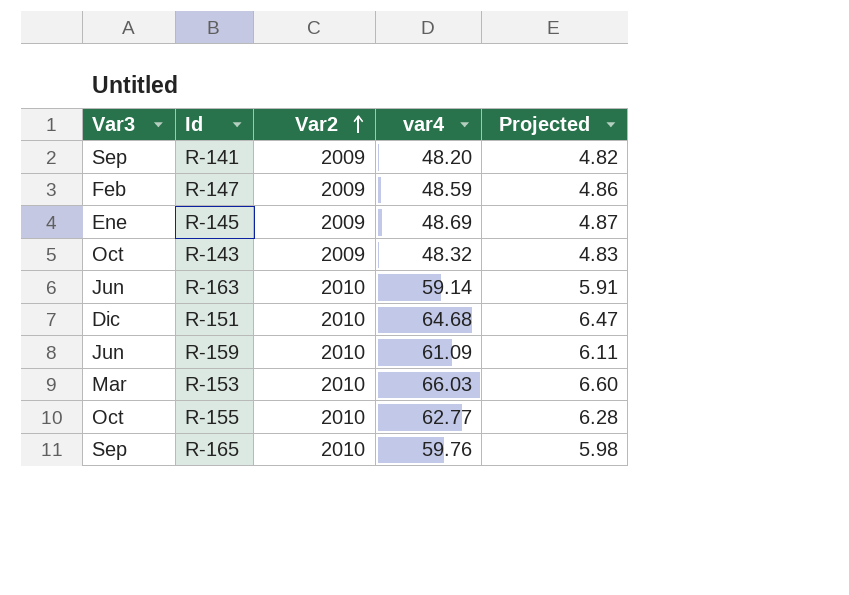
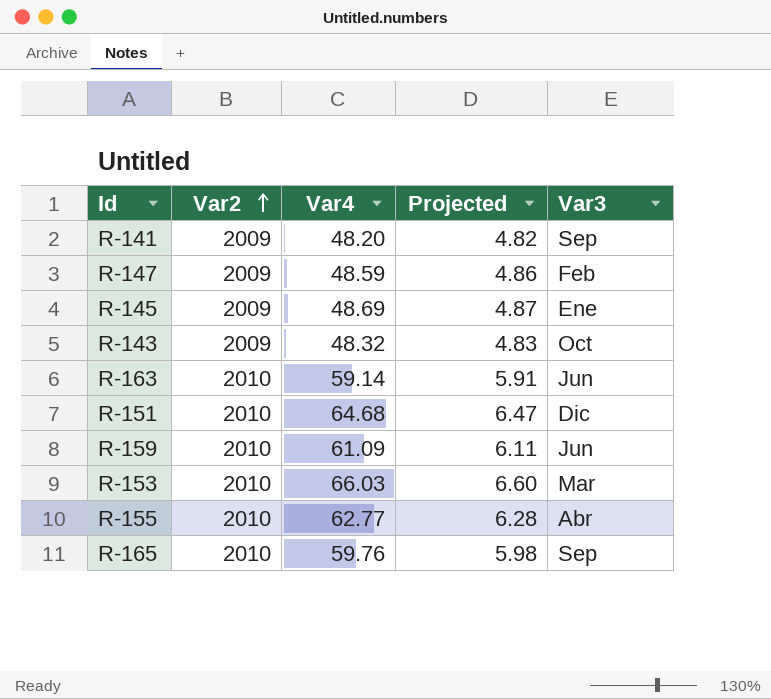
column name: var4 -> Var4
column Var3 | position: 1 -> 5
R-155 | Var3: Oct -> Abr

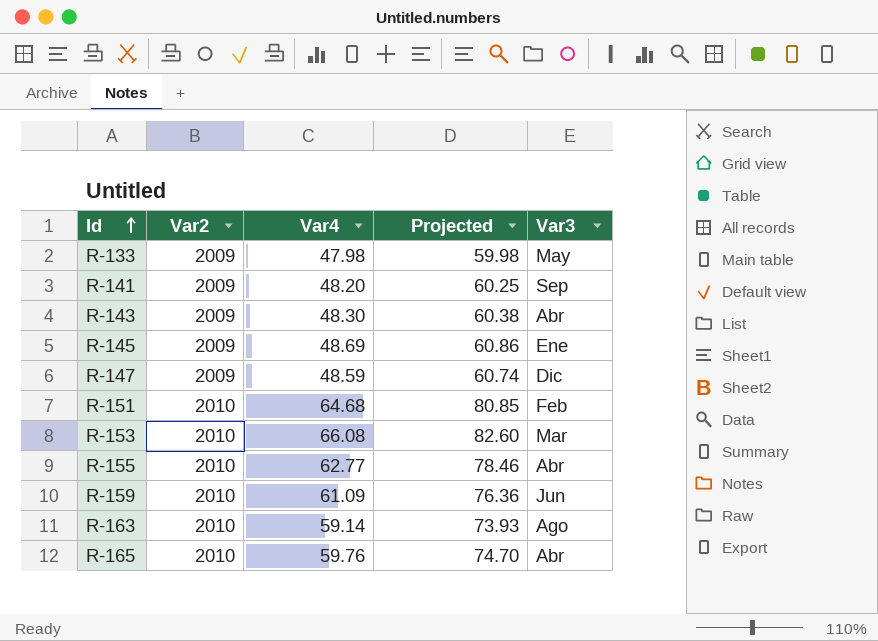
row order: Var2 ascending -> Id ascending
column Projected | formula: [Var4] * 0.1 -> [Var4] * 1.25
row R-133: none -> 2009 | 47.98 | 59.98 | May
R-143 | Var4: 48.32 -> 48.30
R-143 | Var3: Oct -> Abr
R-147 | Var3: Feb -> Dic
R-151 | Var3: Dic -> Feb
R-153 | Var4: 66.03 -> 66.08
R-163 | Var3: Jun -> Ago
R-165 | Var3: Sep -> Abr

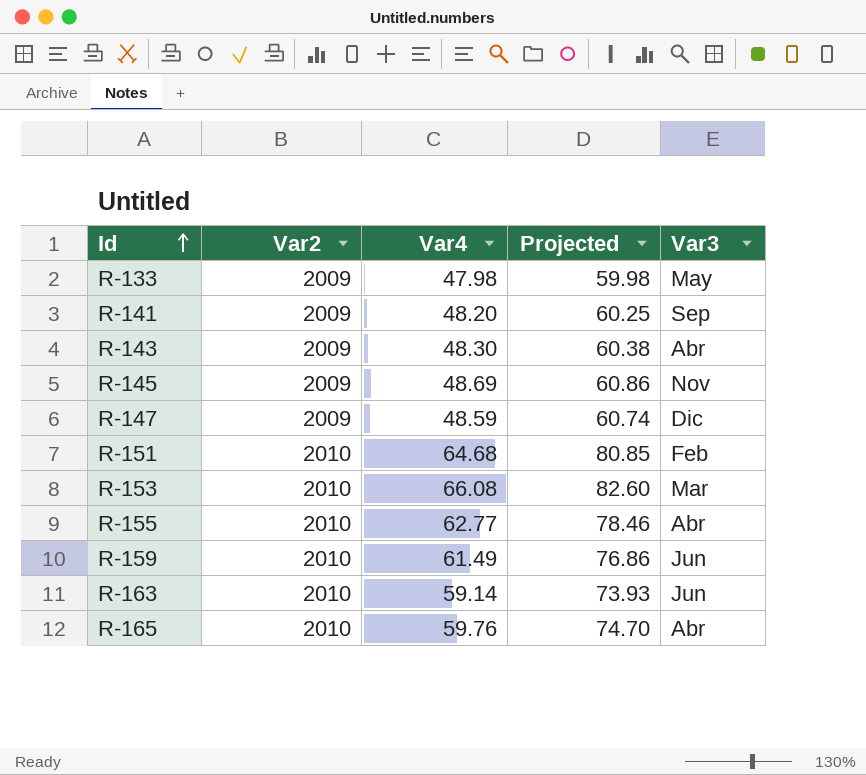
R-145 | Var3: Ene -> Nov
R-159 | Var4: 61.09 -> 61.49
R-159 | Projected: 76.36 -> 76.86
R-163 | Var3: Ago -> Jun

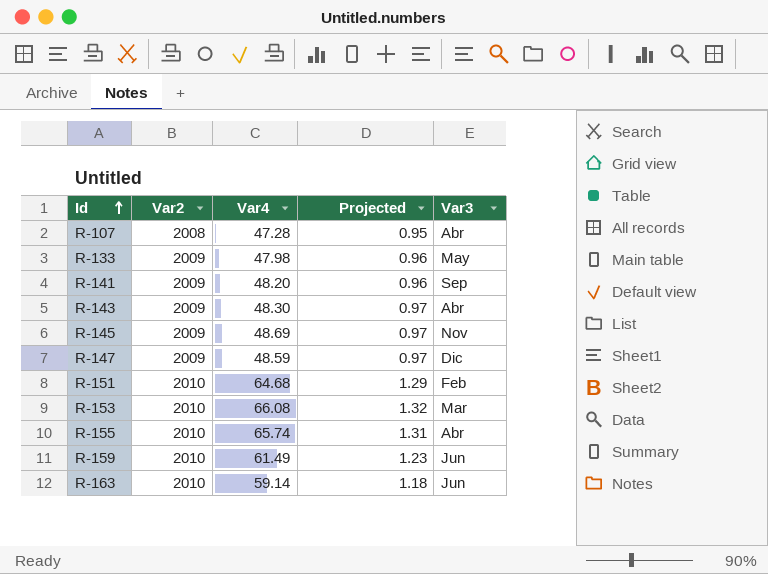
column Projected | formula: [Var4] * 1.25 -> [Var4] * 0.02
row R-165: 2010 | 59.76 | 74.70 | Abr -> none
row R-107: none -> 2008 | 47.28 | 0.95 | Abr
R-155 | Var4: 62.77 -> 65.74

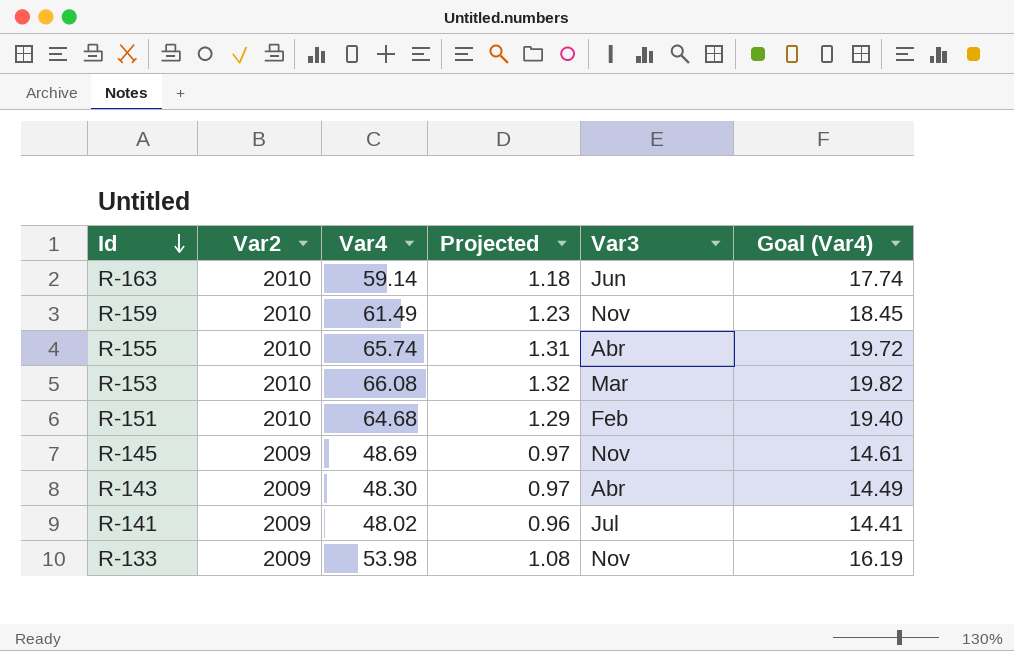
row order: Id ascending -> Id descending
column Goal (Var4) | formula: none -> [Var4] * 0.3
row R-107: 2008 | 47.28 | 0.95 | Abr -> none
row R-147: 2009 | 48.59 | 0.97 | Dic -> none
R-159 | Var3: Jun -> Nov
R-141 | Var4: 48.20 -> 48.02
R-141 | Var3: Sep -> Jul
R-133 | Var4: 47.98 -> 53.98
R-133 | Projected: 0.96 -> 1.08
R-133 | Var3: May -> Nov

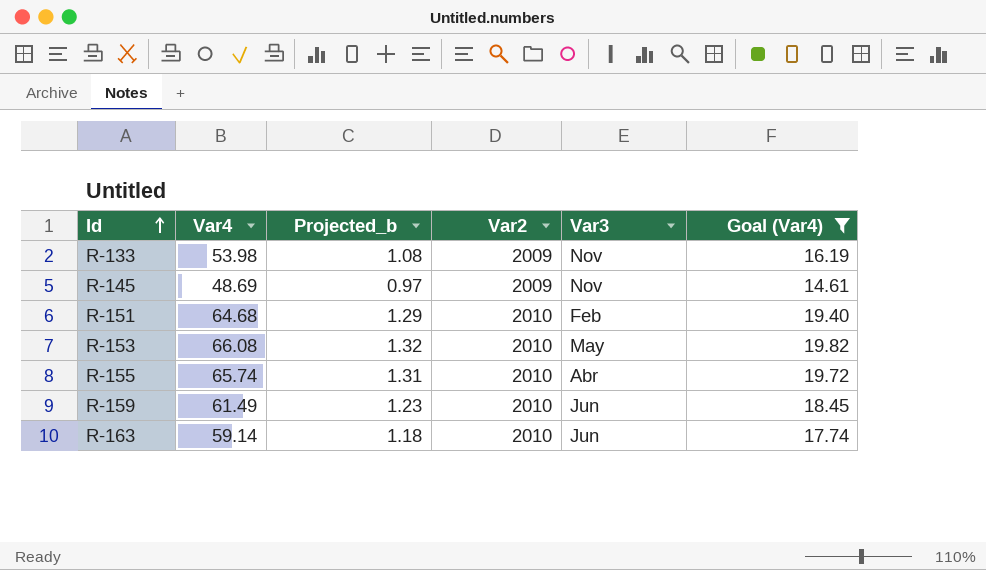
filter: none -> Goal (Var4) >= 14.61
row order: Id descending -> Id ascending
column name: Projected -> Projected_b
column Var2 | position: 2 -> 4
R-153 | Var3: Mar -> May
R-159 | Var3: Nov -> Jun

